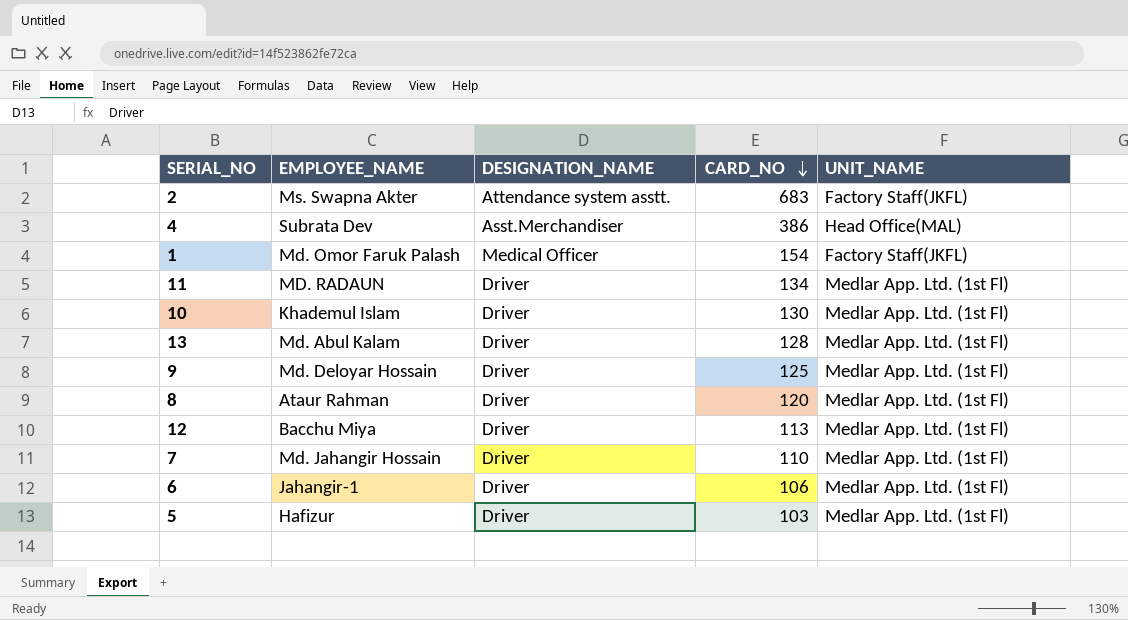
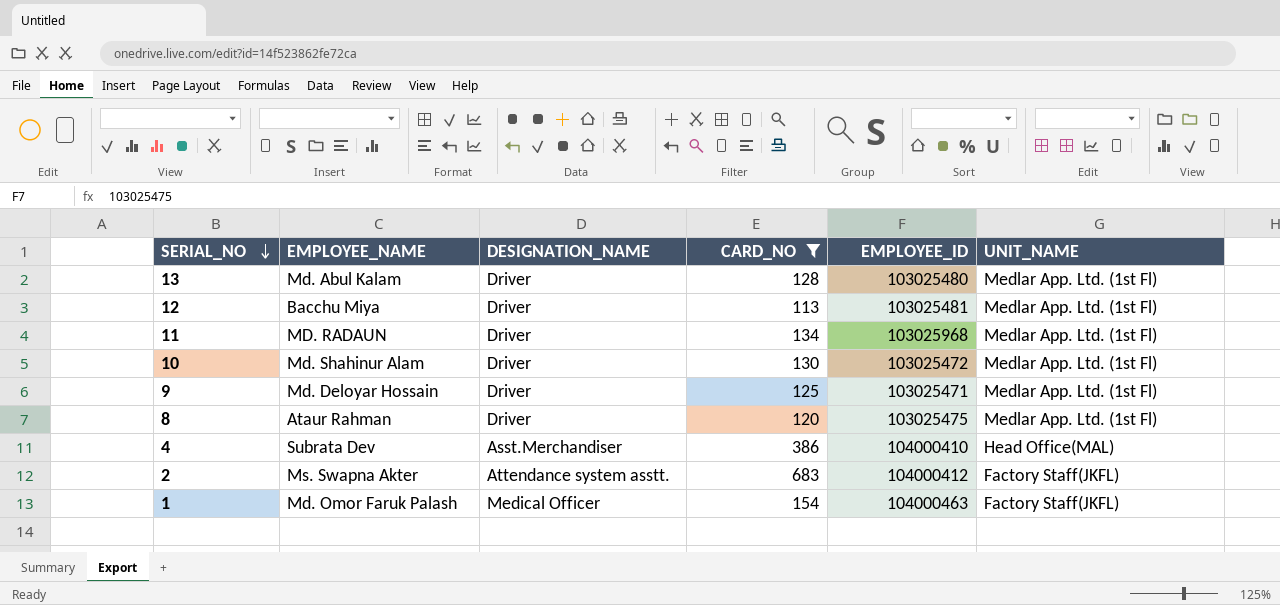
filter: none -> CARD_NO >= 113
row order: CARD_NO descending -> SERIAL_NO descending
column EMPLOYEE_ID | position: none -> 5
10 | EMPLOYEE_NAME: Khademul Islam -> Md. Shahinur Alam

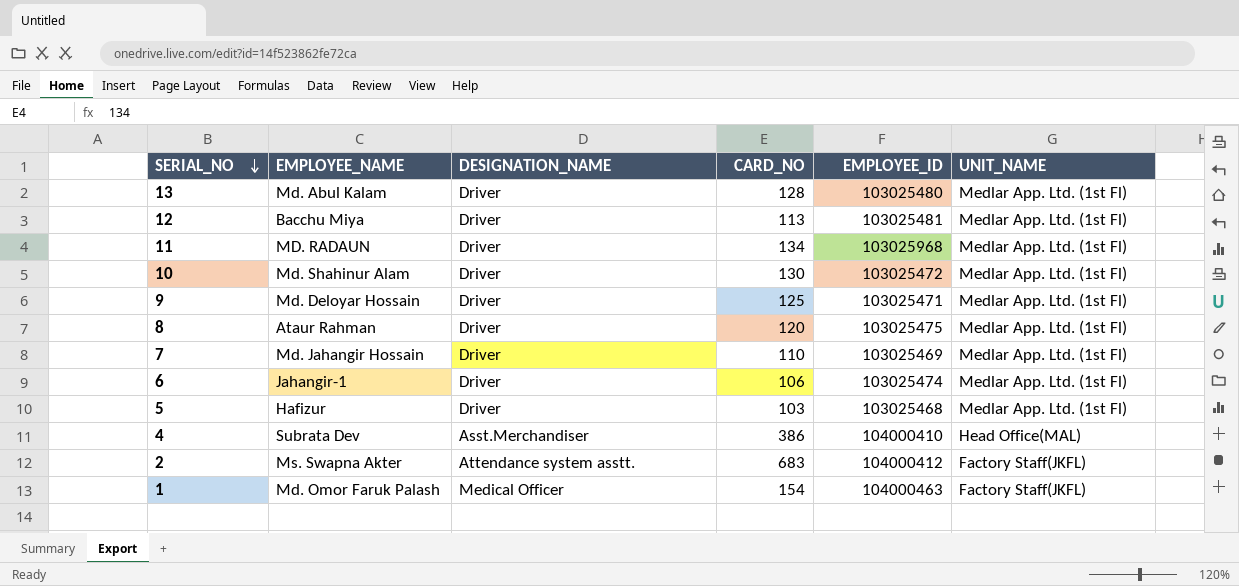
filter: CARD_NO >= 113 -> none

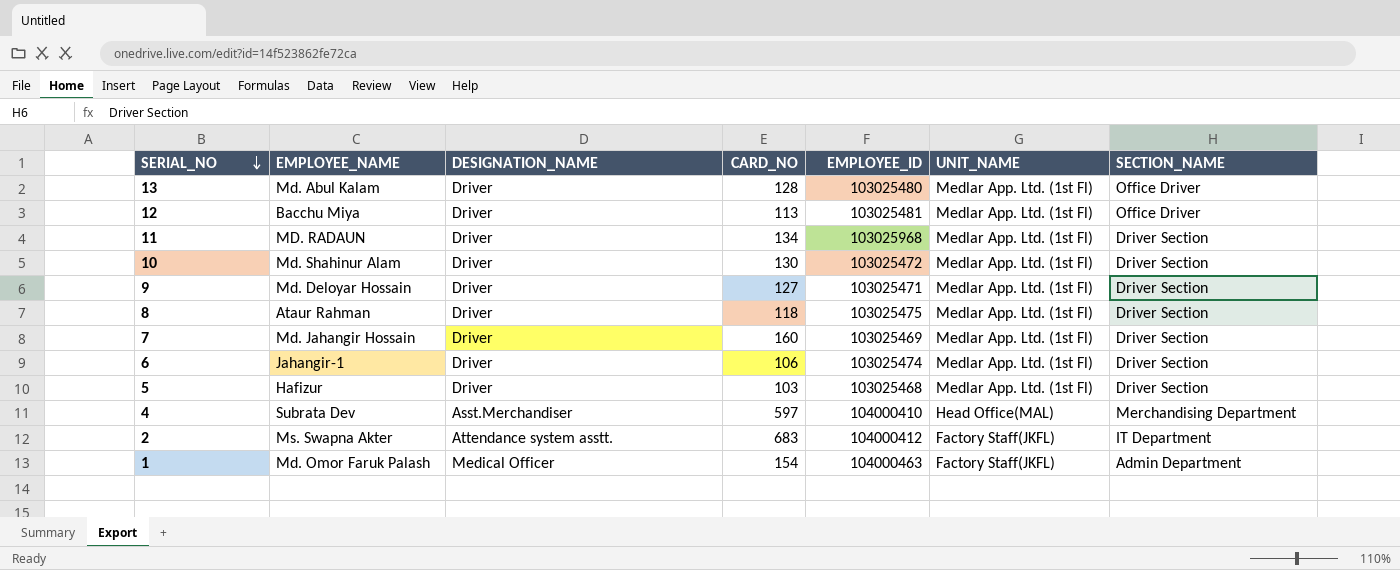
column SECTION_NAME | position: none -> 7
9 | CARD_NO: 125 -> 127
8 | CARD_NO: 120 -> 118
7 | CARD_NO: 110 -> 160
4 | CARD_NO: 386 -> 597

